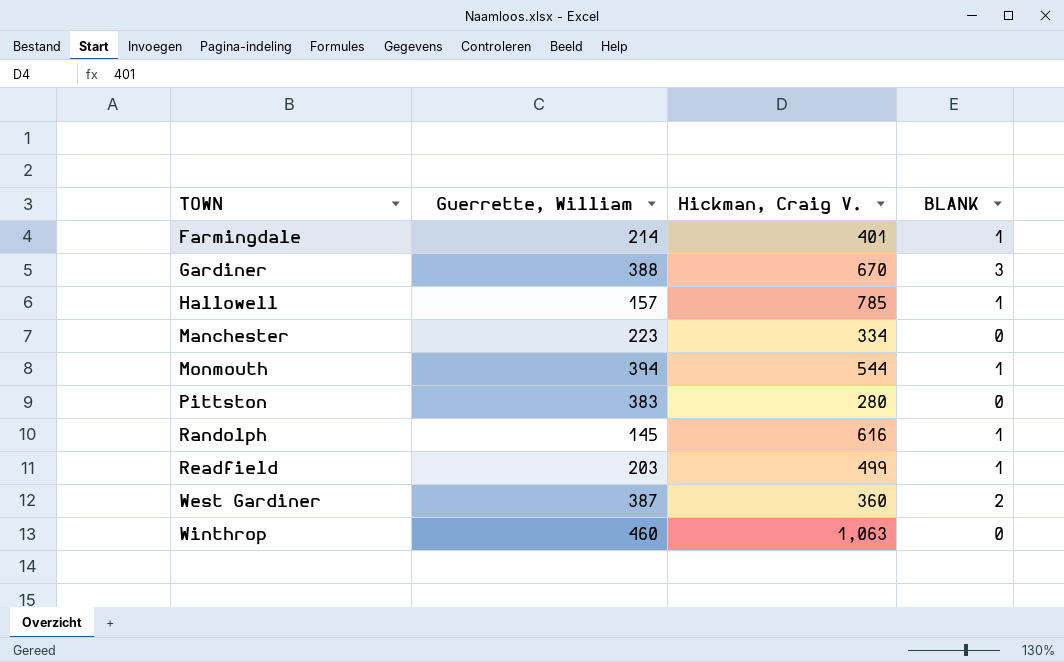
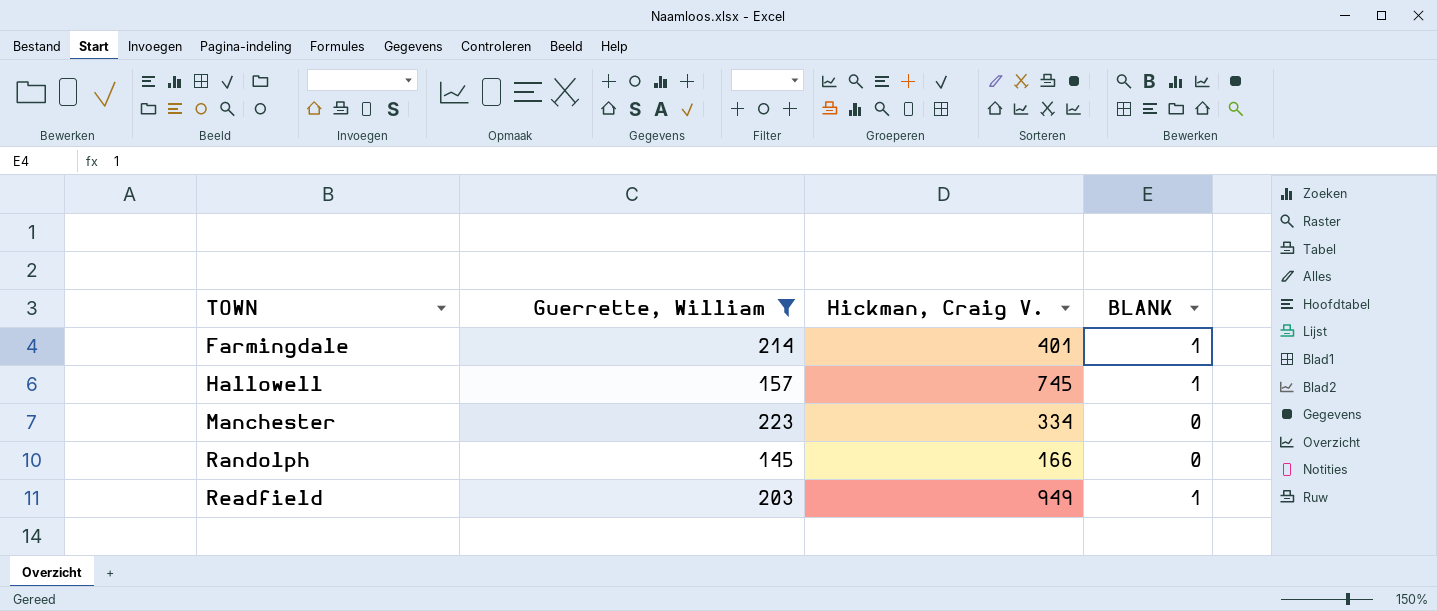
filter: none -> Guerrette, William <= 223
Hallowell | Hickman, Craig V.: 785 -> 745
Randolph | Hickman, Craig V.: 616 -> 166
Randolph | BLANK: 1 -> 0
Readfield | Hickman, Craig V.: 499 -> 949

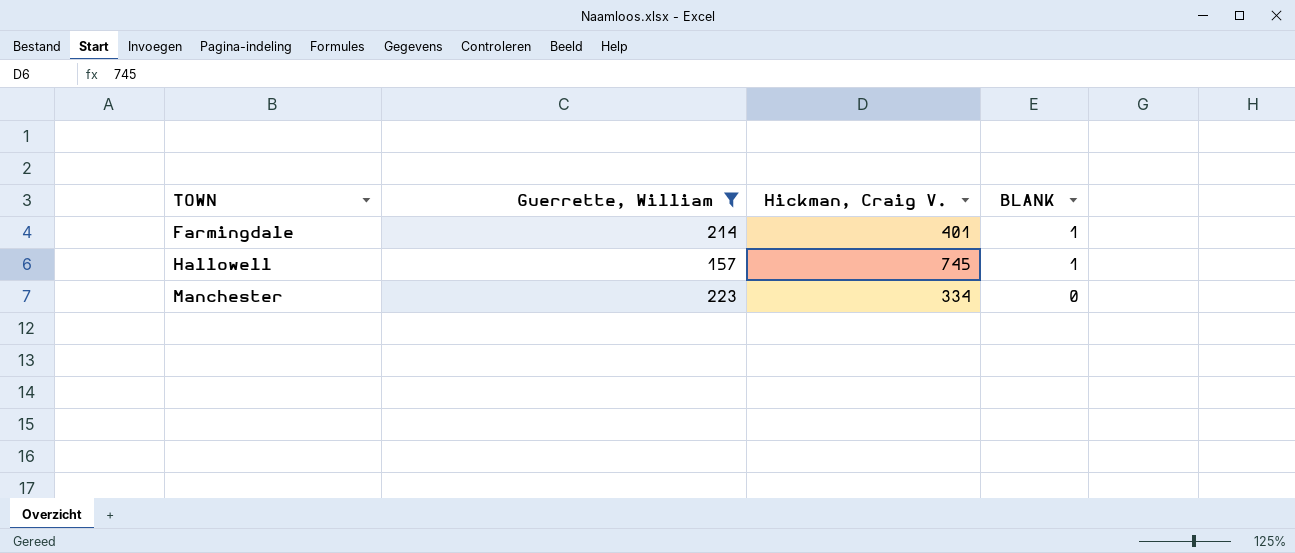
row Randolph: 145 | 166 | 0 -> none
row Readfield: 203 | 949 | 1 -> none

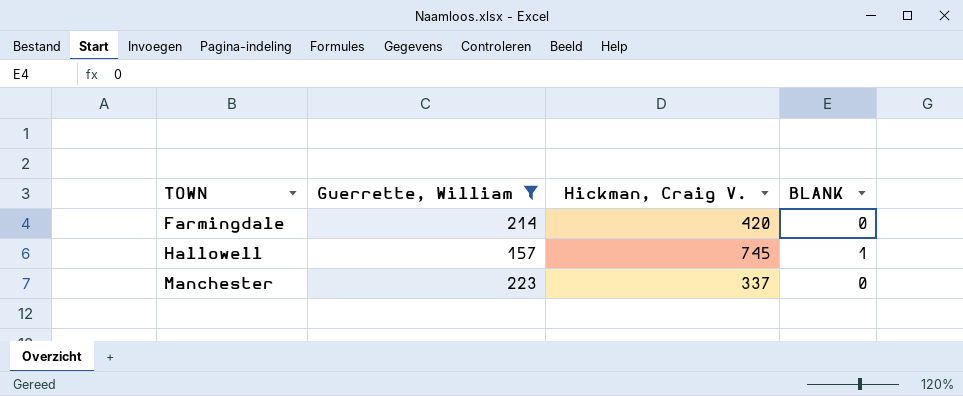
Farmingdale | Hickman, Craig V.: 401 -> 420
Farmingdale | BLANK: 1 -> 0
Manchester | Hickman, Craig V.: 334 -> 337

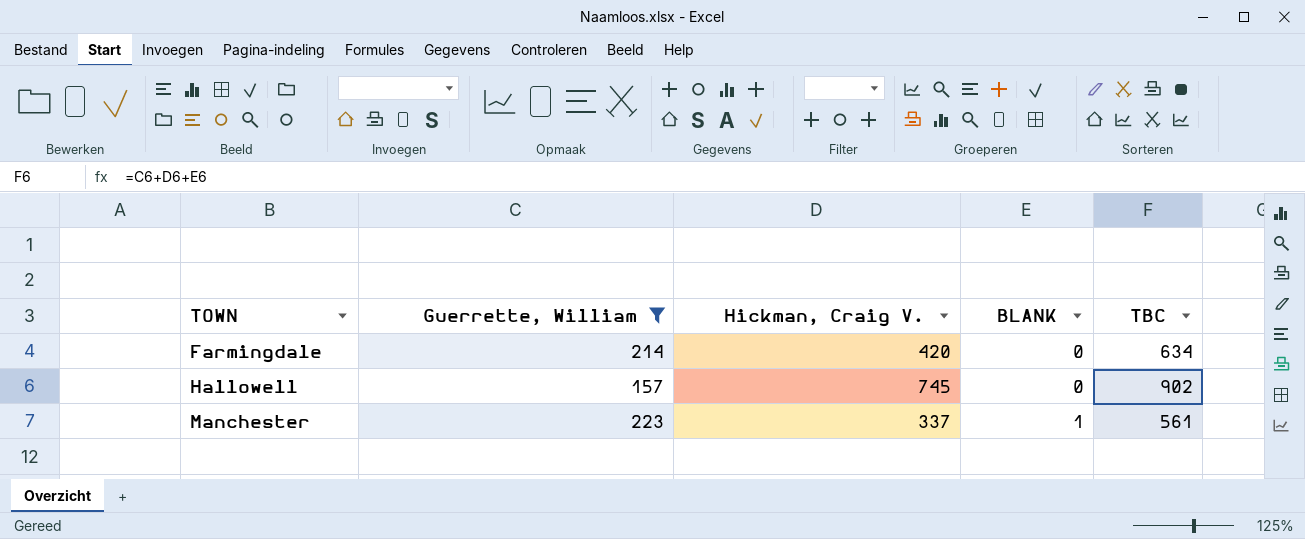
column TBC | formula: none -> [Guerrette, William] + [Hickman, Craig V.] + [BLANK]
Hallowell | BLANK: 1 -> 0
Manchester | BLANK: 0 -> 1

